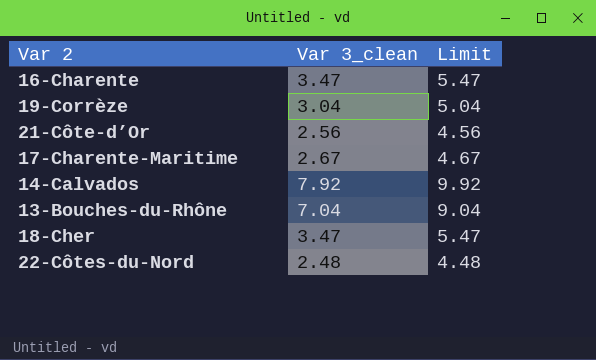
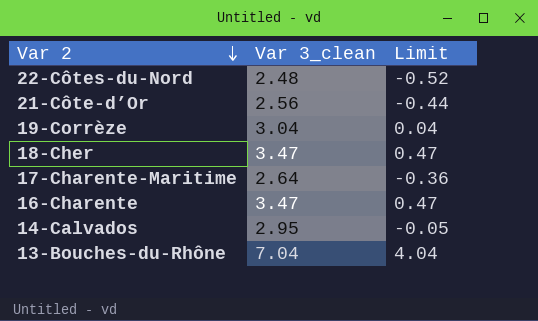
row order: none -> Var 2 descending
column Limit | formula: [Var 3_clean] + 2 -> [Var 3_clean] - 3
17-Charente-Maritime | Var 3_clean: 2.67 -> 2.64
14-Calvados | Var 3_clean: 7.92 -> 2.95

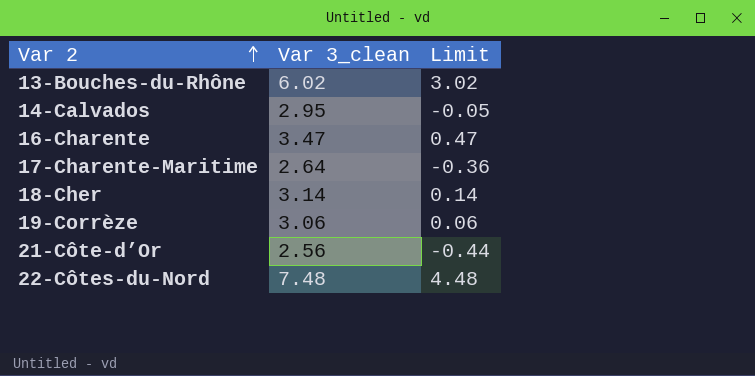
row order: Var 2 descending -> Var 2 ascending
13-Bouches-du-Rhône | Var 3_clean: 7.04 -> 6.02
13-Bouches-du-Rhône | Limit: 4.04 -> 3.02
18-Cher | Var 3_clean: 3.47 -> 3.14
18-Cher | Limit: 0.47 -> 0.14
19-Corrèze | Var 3_clean: 3.04 -> 3.06
19-Corrèze | Limit: 0.04 -> 0.06
22-Côtes-du-Nord | Var 3_clean: 2.48 -> 7.48
22-Côtes-du-Nord | Limit: -0.52 -> 4.48

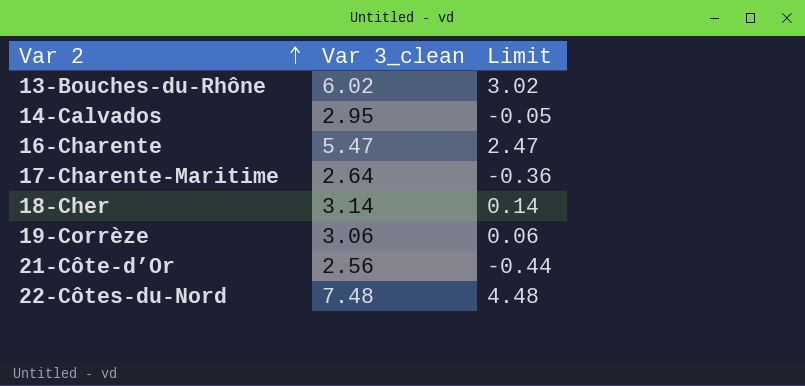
16-Charente | Var 3_clean: 3.47 -> 5.47
16-Charente | Limit: 0.47 -> 2.47

